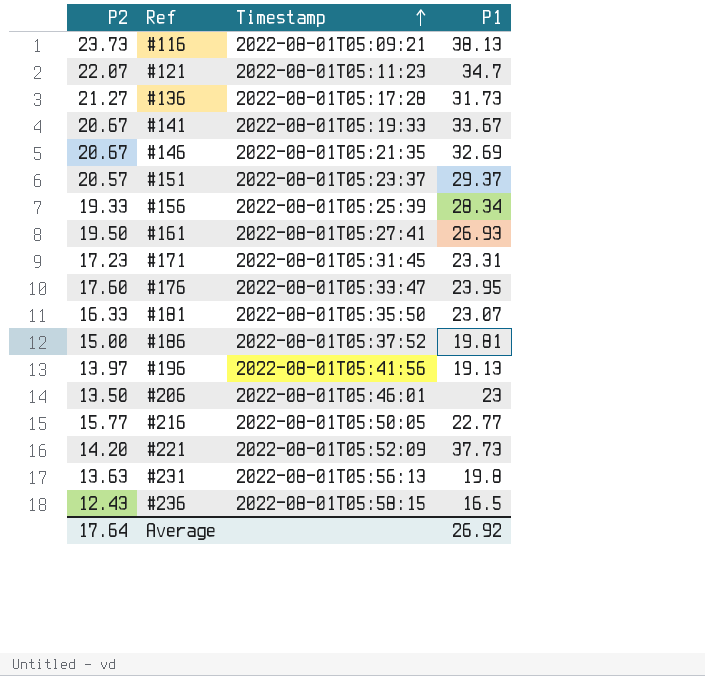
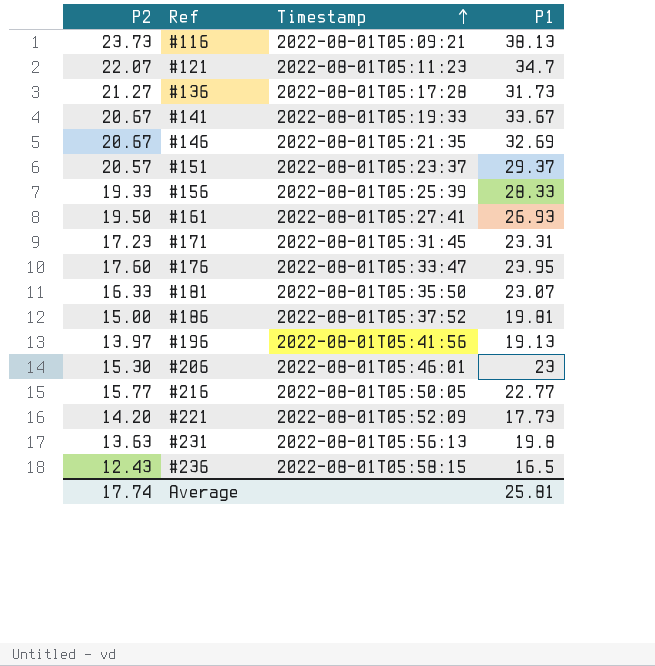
#156 | P1: 28.34 -> 28.33
#206 | P2: 13.50 -> 15.30
#221 | P1: 37.73 -> 17.73
Average | P2: 17.64 -> 17.74
Average | P1: 26.92 -> 25.81

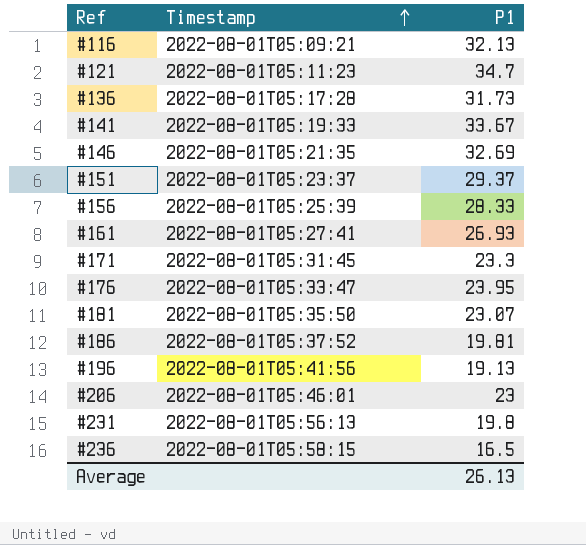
column P2 | position: 1 -> none
row #216: 15.77 | 2022-08-01T05:50:05 | 22.77 -> none
row #221: 14.20 | 2022-08-01T05:52:09 | 17.73 -> none
#116 | P1: 38.13 -> 32.13
#171 | P1: 23.31 -> 23.3
Average | P1: 25.81 -> 26.13

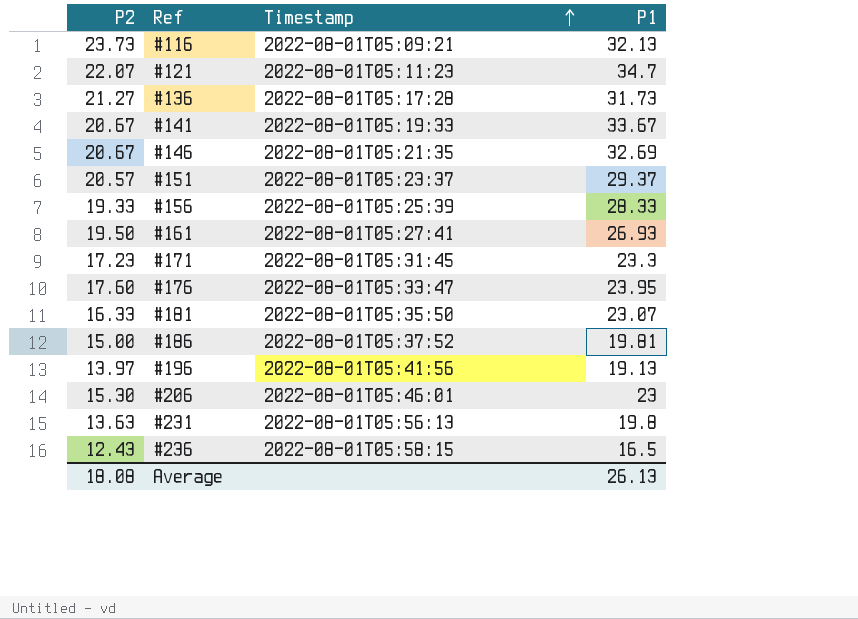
column P2 | position: none -> 1

